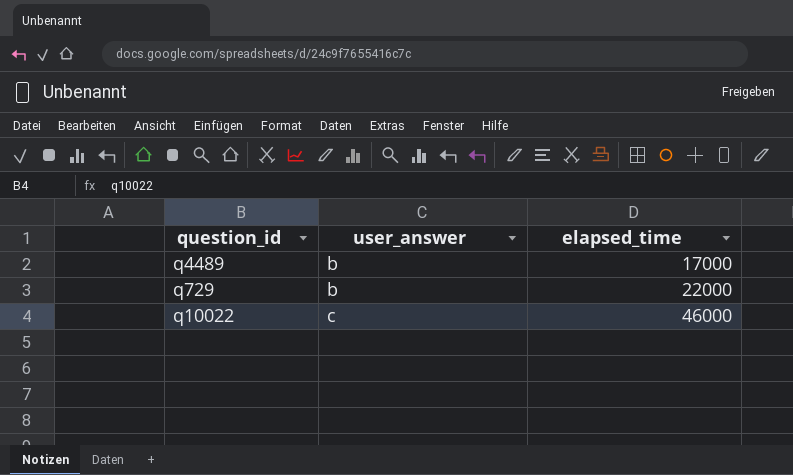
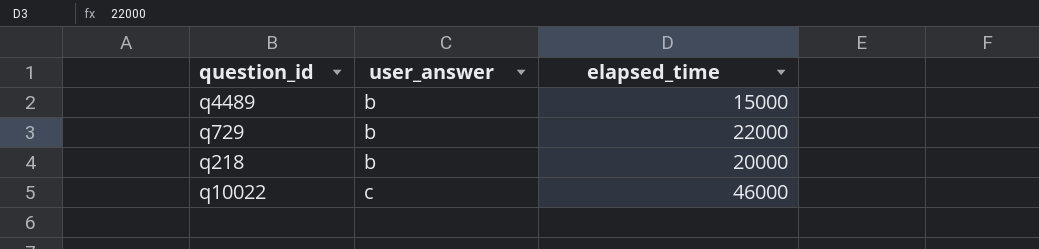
q4489 | elapsed_time: 17000 -> 15000
row q218: none -> b | 20000

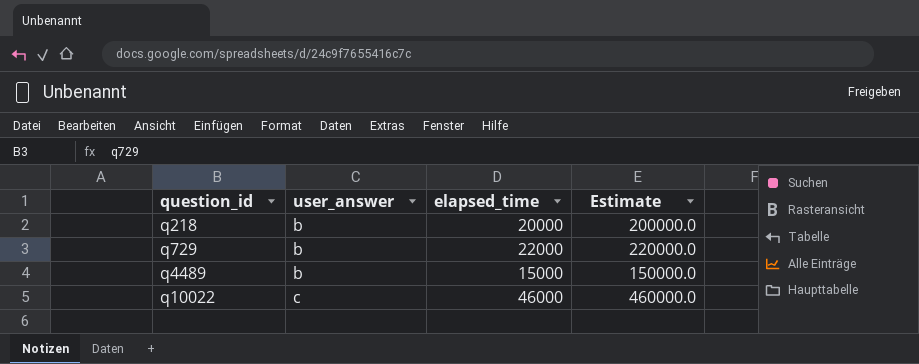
row order: user_answer ascending -> question_id ascending
column Estimate | formula: none -> [elapsed_time] * 10

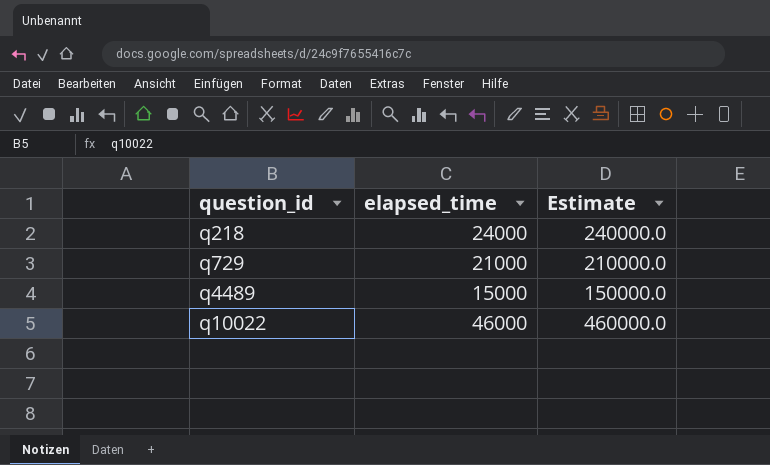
column user_answer | position: 2 -> none
q218 | elapsed_time: 20000 -> 24000
q218 | Estimate: 200000.0 -> 240000.0
q729 | elapsed_time: 22000 -> 21000
q729 | Estimate: 220000.0 -> 210000.0

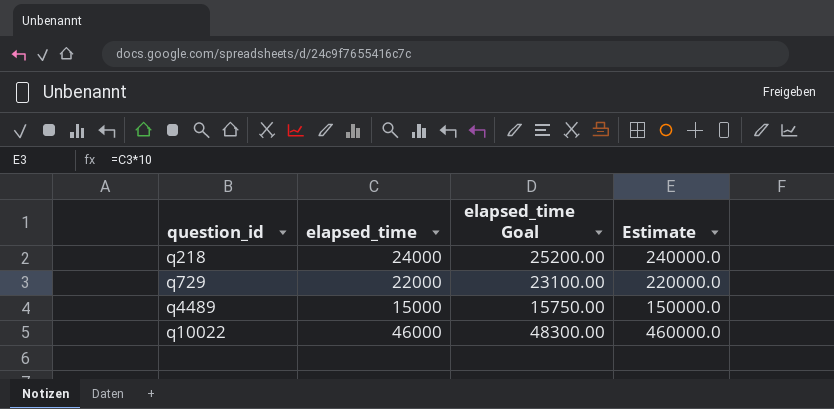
column elapsed_time Goal | formula: none -> [elapsed_time] * 1.05
q729 | elapsed_time: 21000 -> 22000
q729 | Estimate: 210000.0 -> 220000.0

